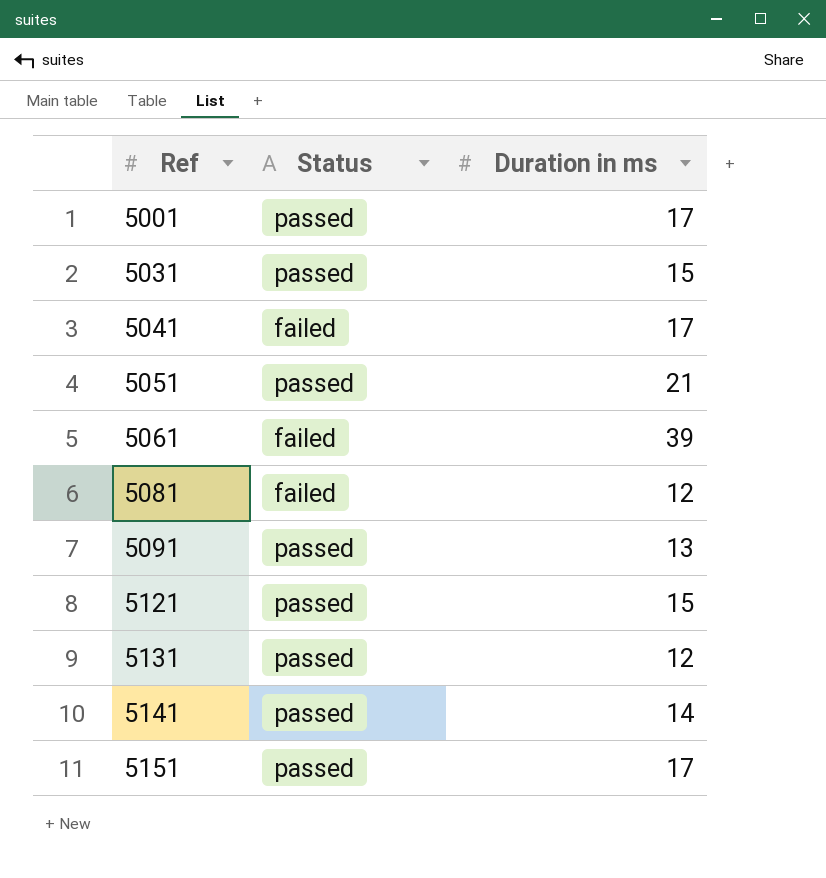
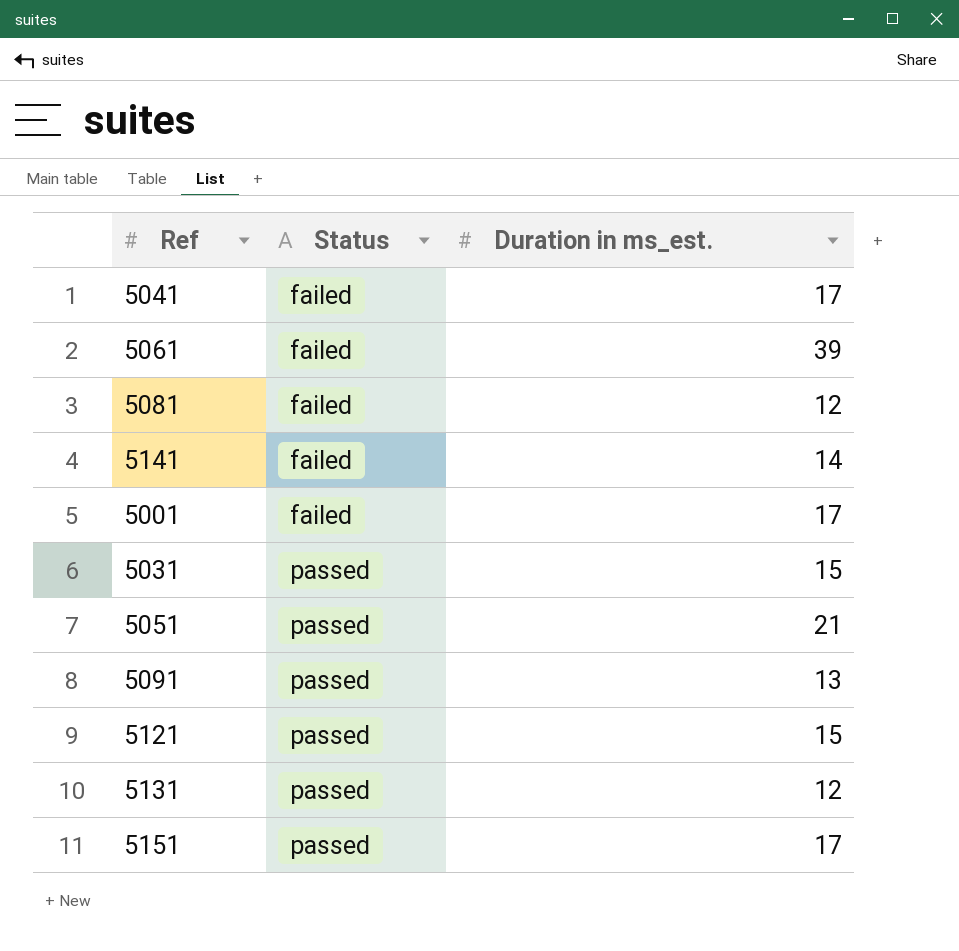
row order: Ref ascending -> Status ascending
column name: Duration in ms -> Duration in ms_est.
5141 | Status: passed -> failed
5001 | Status: passed -> failed

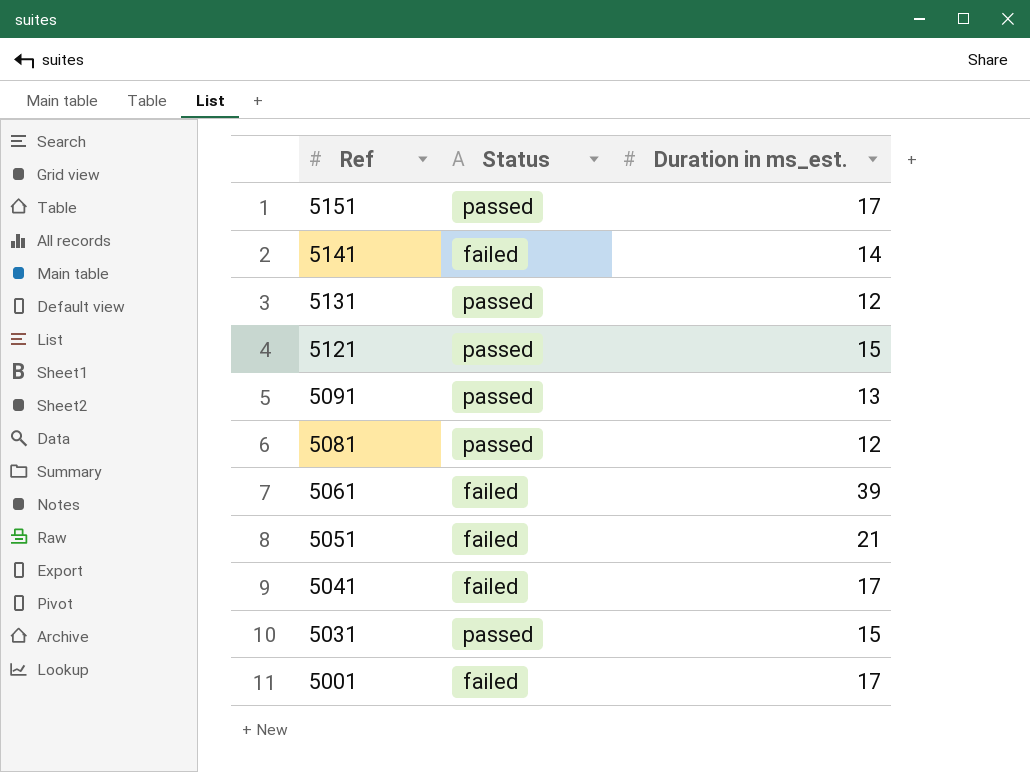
row order: Status ascending -> Ref descending
5081 | Status: failed -> passed
5051 | Status: passed -> failed

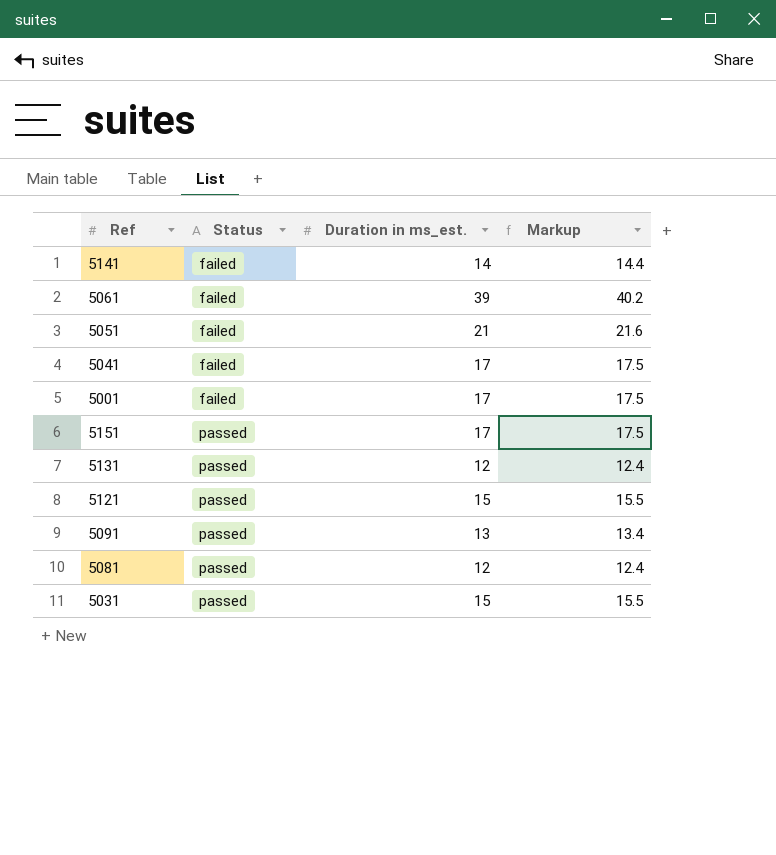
row order: Ref descending -> Status ascending
column Markup | formula: none -> [Duration in ms_est.] * 1.03

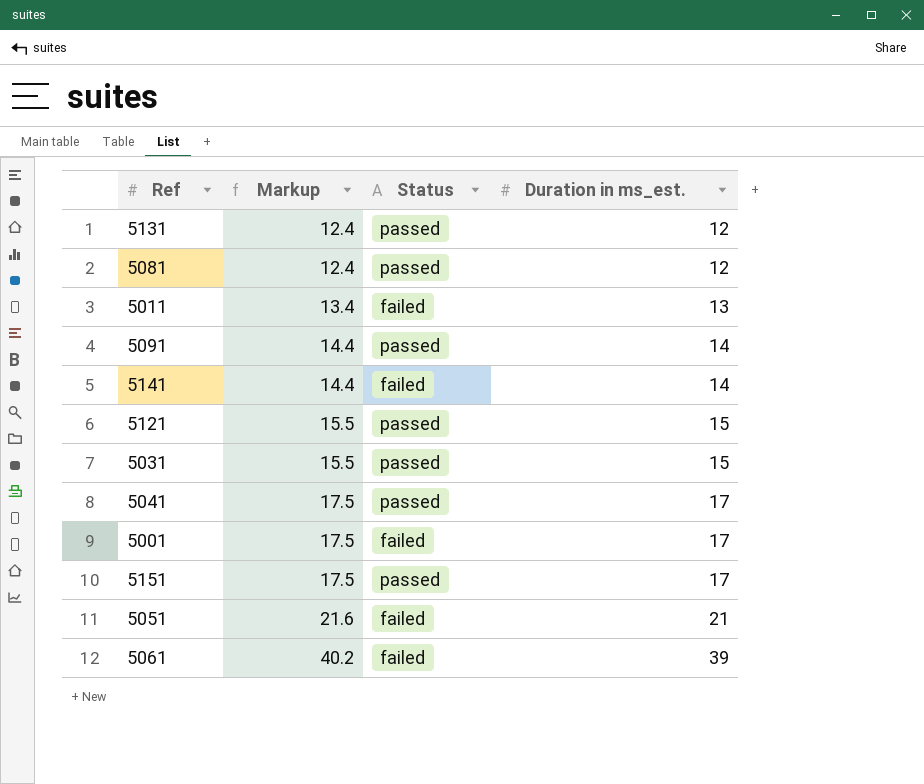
row order: Status ascending -> Markup ascending
column Markup | position: 4 -> 2
row 5011: none -> 13.4 | failed | 13
5091 | Markup: 13.4 -> 14.4
5091 | Duration in ms_est.: 13 -> 14
5041 | Status: failed -> passed

